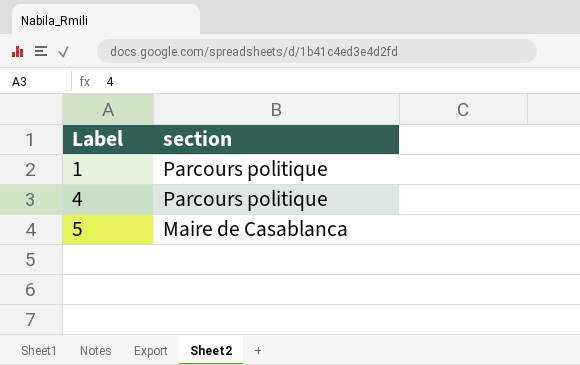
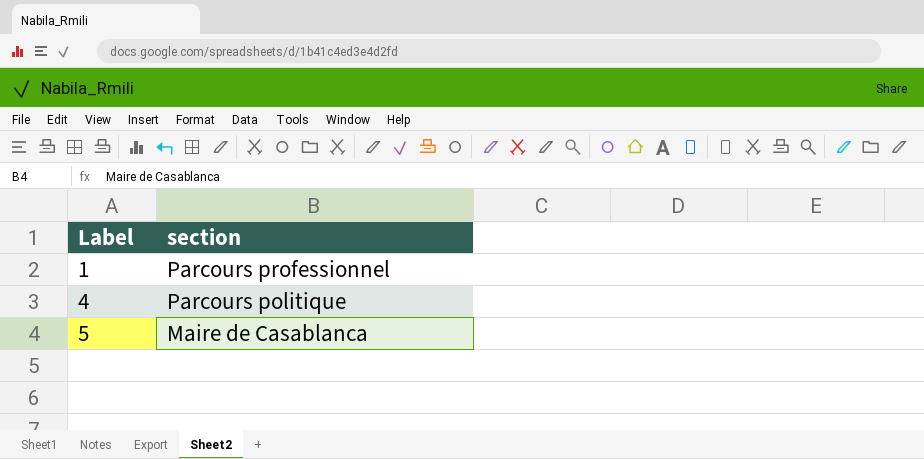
1 | section: Parcours politique -> Parcours professionnel

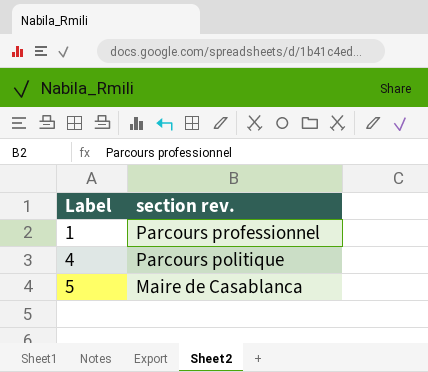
column name: section -> section rev.

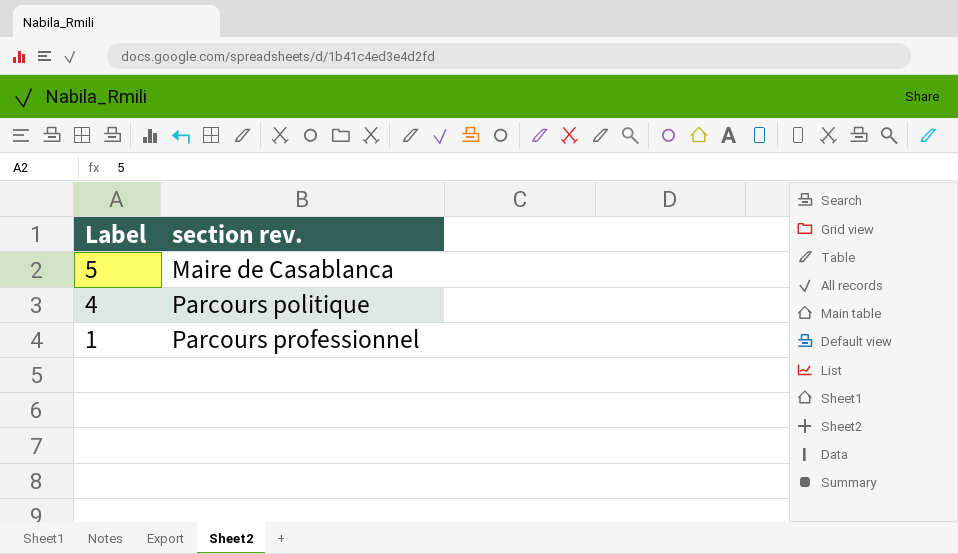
row order: Label ascending -> Label descending

